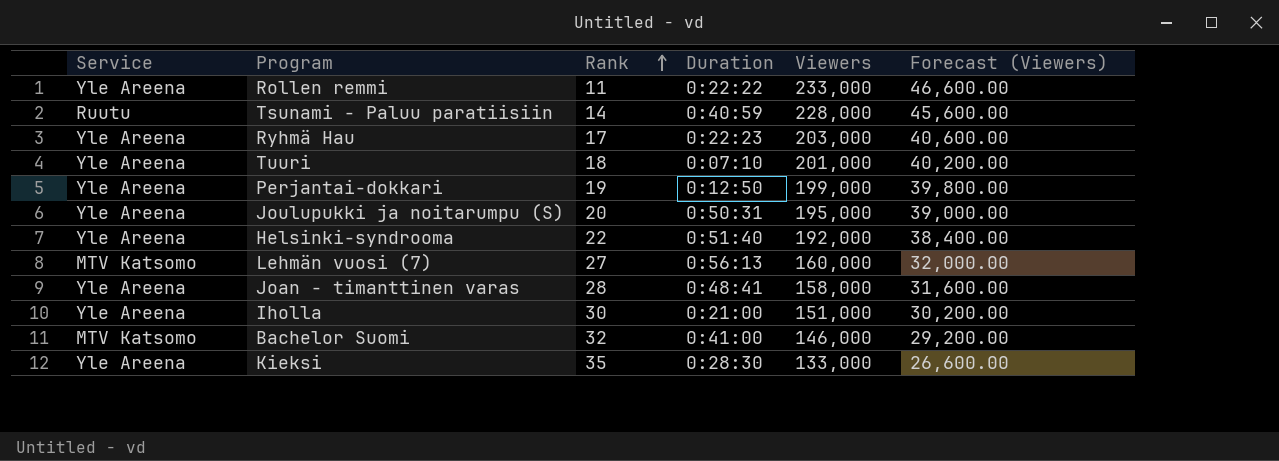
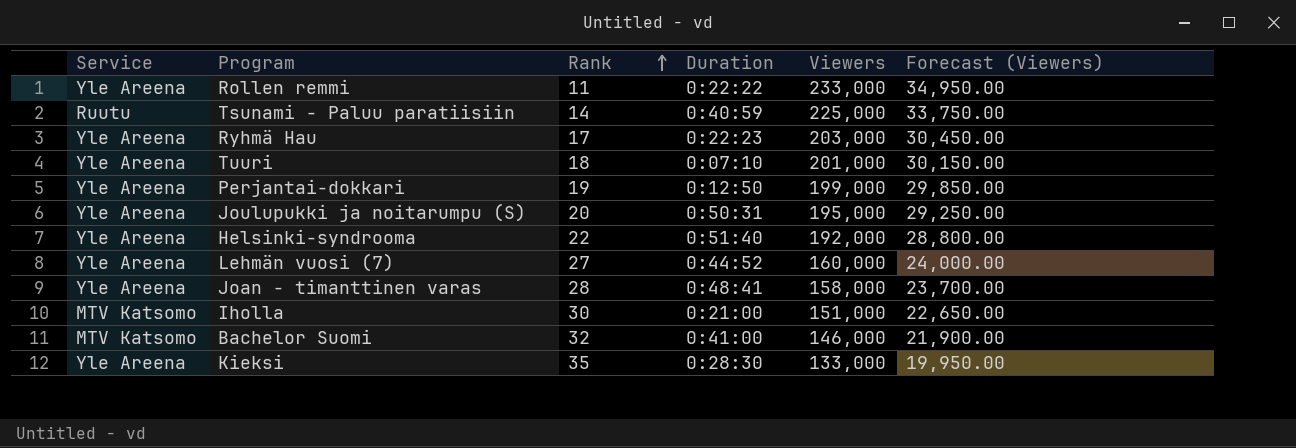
column Forecast (Viewers) | formula: [Viewers] * 0.2 -> [Viewers] * 0.15
Tsunami - Paluu paratiisiin | Viewers: 228,000 -> 225,000
Lehmän vuosi (7) | Service: MTV Katsomo -> Yle Areena
Lehmän vuosi (7) | Duration: 0:56:13 -> 0:44:52
Iholla | Service: Yle Areena -> MTV Katsomo

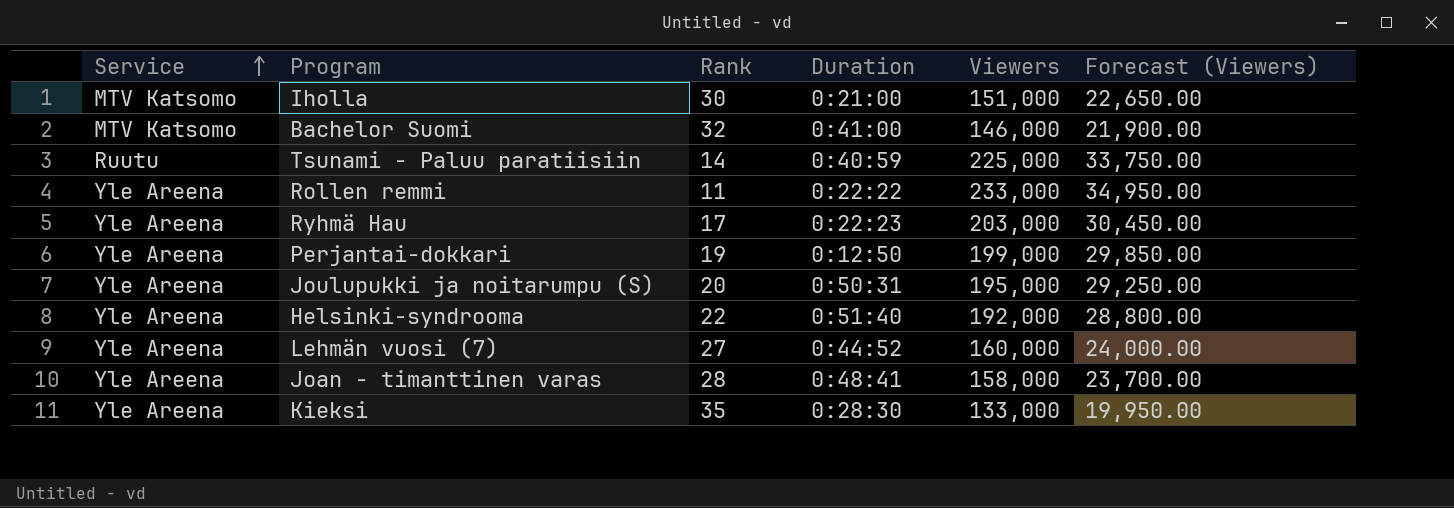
row order: Rank ascending -> Service ascending
row Tuuri: Yle Areena | 18 | 0:07:10 | 201,000 | 30,150.00 -> none

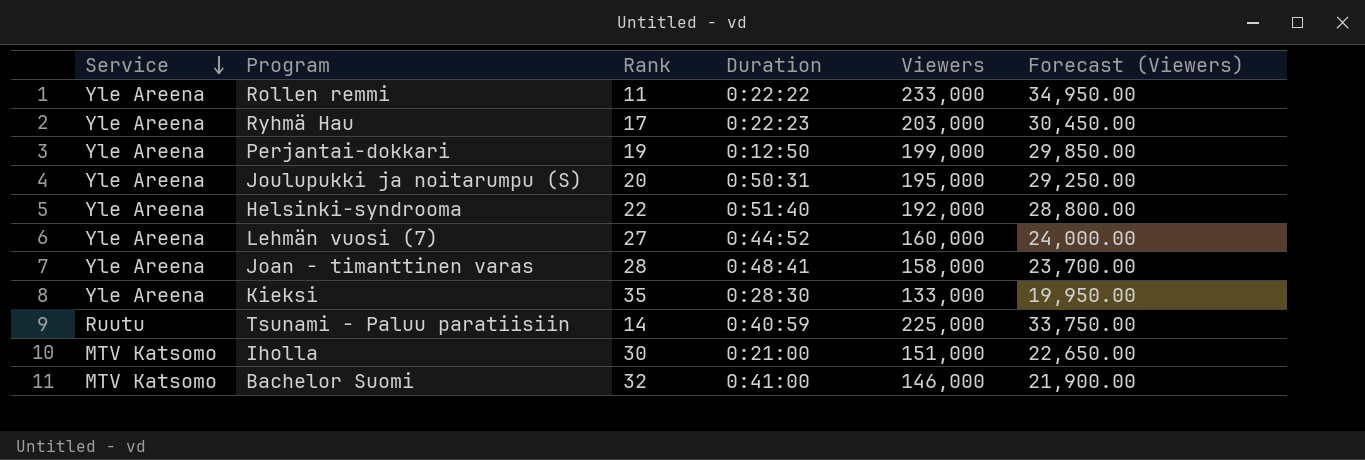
row order: Service ascending -> Service descending

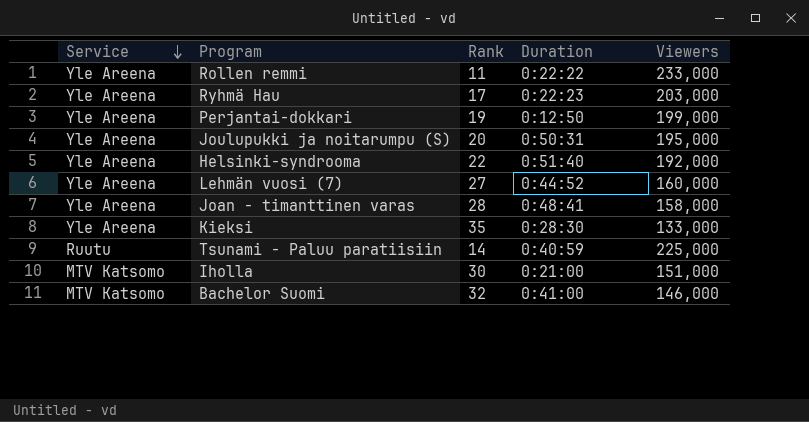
column Forecast (Viewers) | formula: [Viewers] * 0.15 -> none

